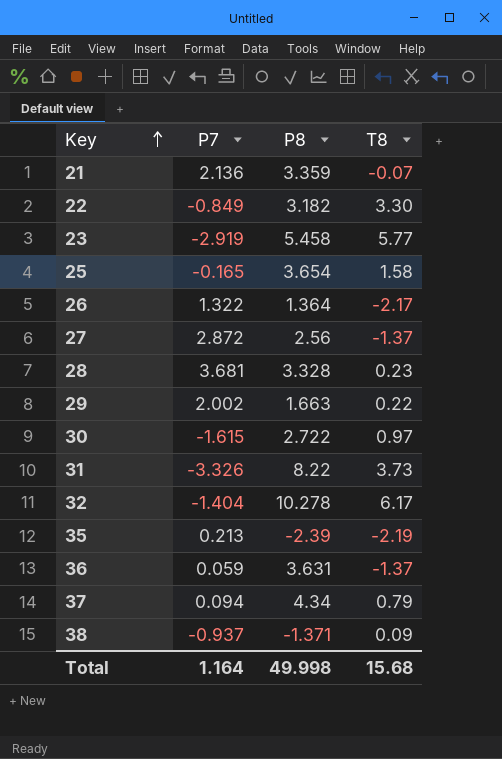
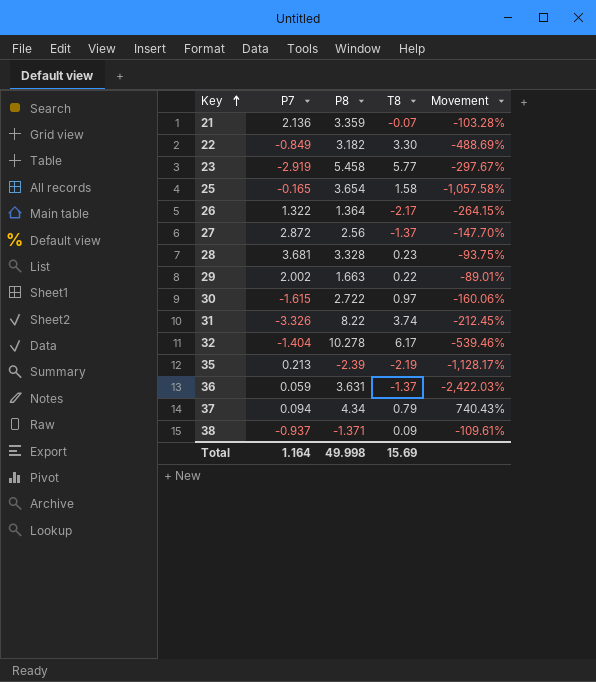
column Movement | formula: none -> ([T8] - [P7]) / [P7]
31 | T8: 3.73 -> 3.74
Total | T8: 15.68 -> 15.69

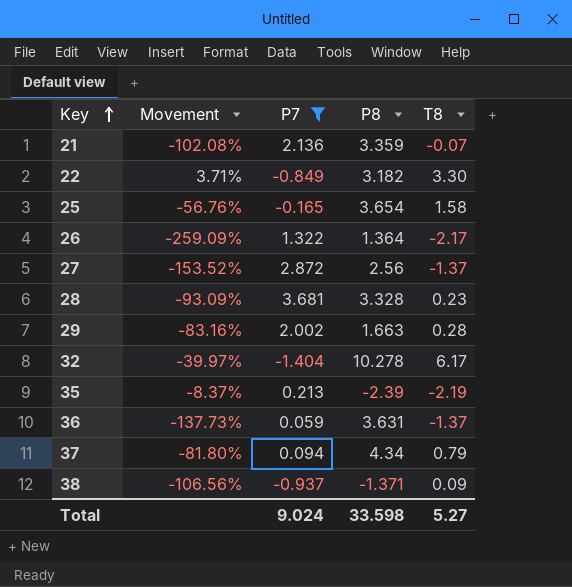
filter: none -> P7 >= -1.404
column Movement | formula: ([T8] - [P7]) / [P7] -> ([T8] - [P8]) / [P8]
column Movement | position: 5 -> 2
29 | T8: 0.22 -> 0.28
Total | P7: 1.164 -> 9.024
Total | P8: 49.998 -> 33.598
Total | T8: 15.69 -> 5.27

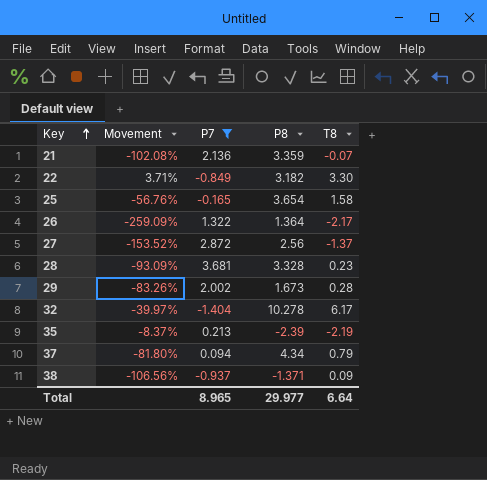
row 36: -137.73% | 0.059 | 3.631 | -1.37 -> none
29 | Movement: -83.16% -> -83.26%
29 | P8: 1.663 -> 1.673
Total | P7: 9.024 -> 8.965
Total | P8: 33.598 -> 29.977
Total | T8: 5.27 -> 6.64

